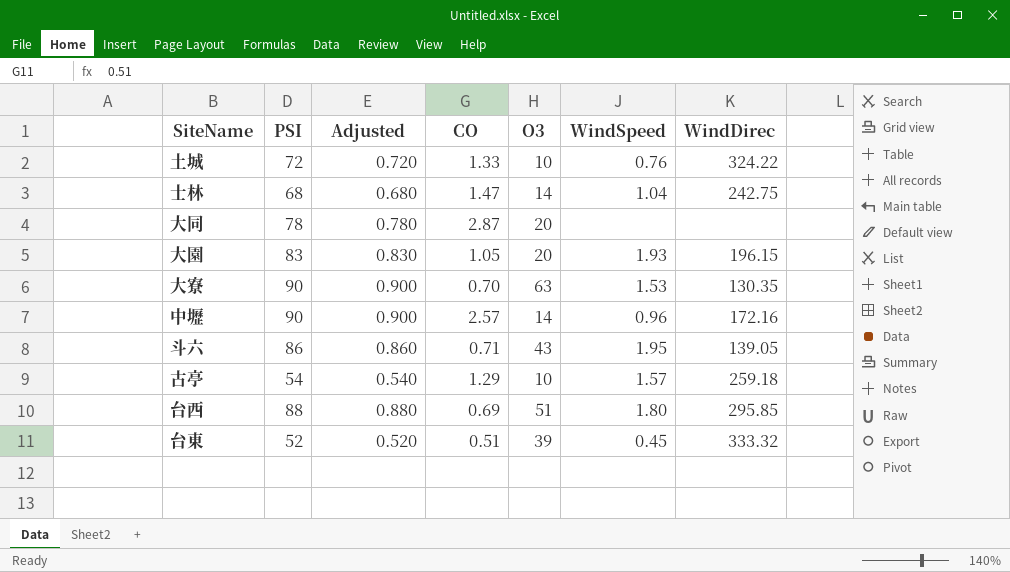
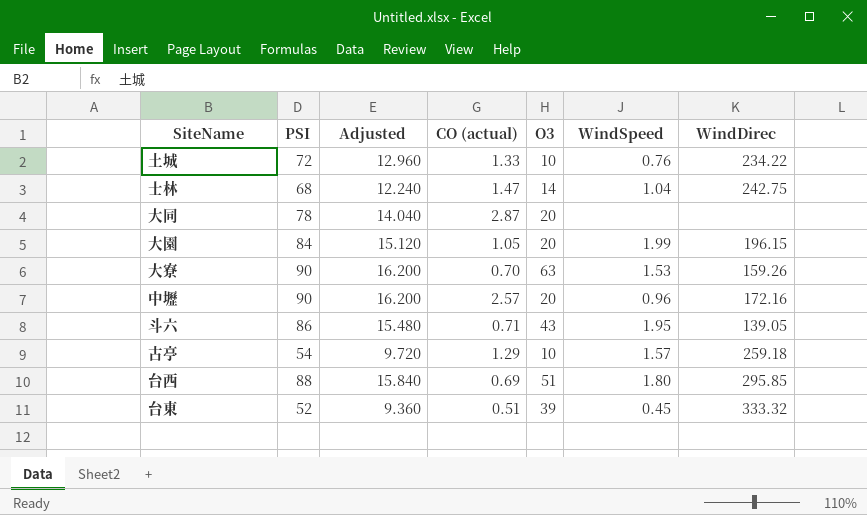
column Adjusted | formula: [PSI] * 0.01 -> [PSI] * 0.18
column name: CO -> CO (actual)
土城 | WindDirec: 324.22 -> 234.22
大園 | PSI: 83 -> 84
大園 | WindSpeed: 1.93 -> 1.99
大寮 | WindDirec: 130.35 -> 159.26
中壢 | O3: 14 -> 20

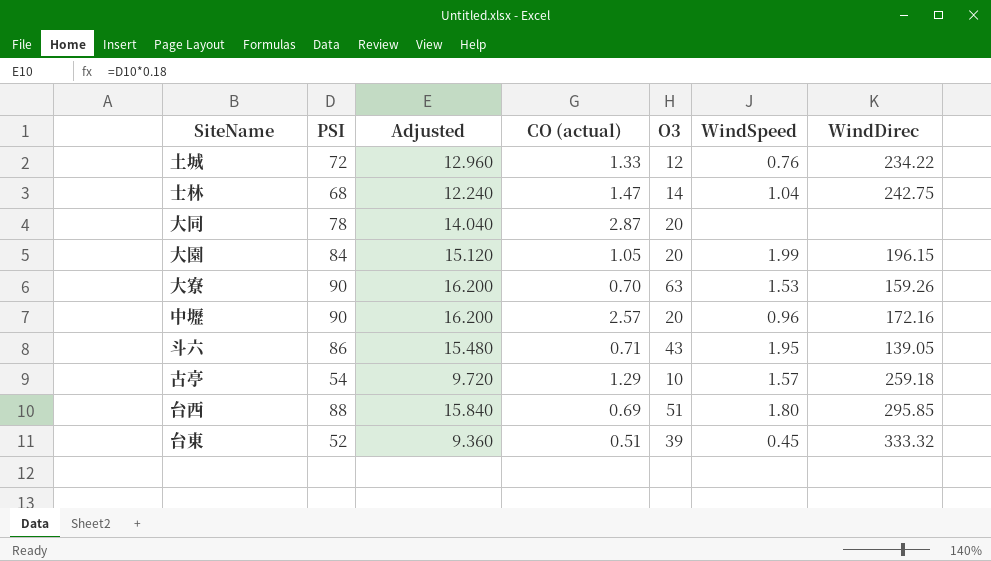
土城 | O3: 10 -> 12

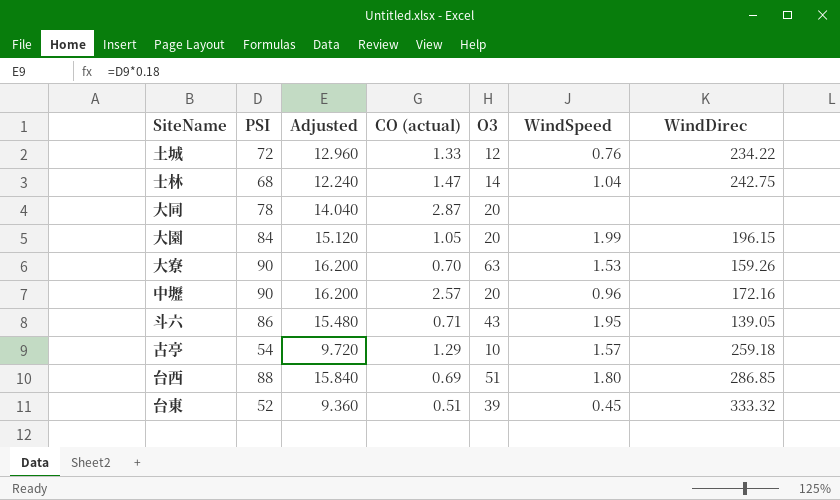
台西 | WindDirec: 295.85 -> 286.85

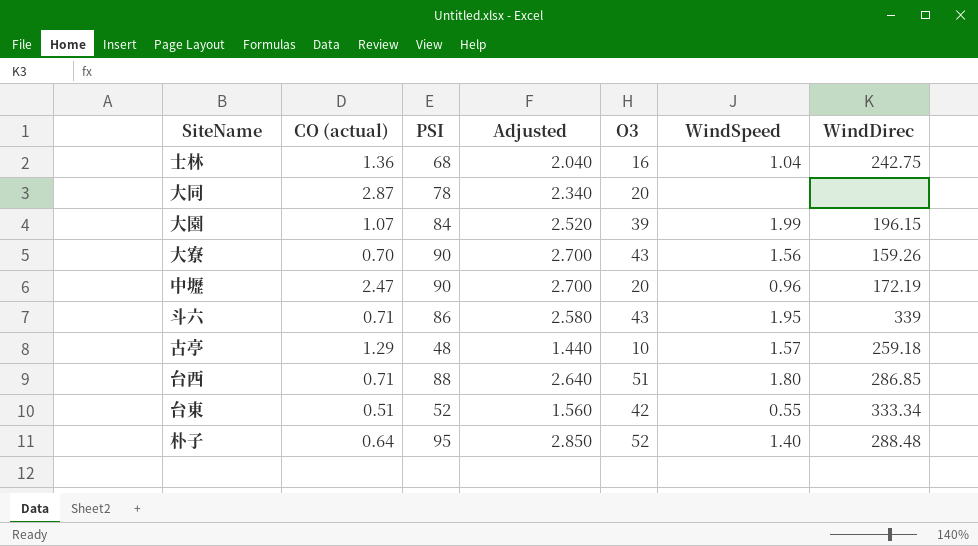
column CO (actual) | position: 4 -> 2
column Adjusted | formula: [PSI] * 0.18 -> [PSI] * 0.03
row 土城: 72 | 12.960 | 1.33 | 12 | 0.76 | 234.22 -> none
士林 | CO (actual): 1.47 -> 1.36
士林 | O3: 14 -> 16
大園 | CO (actual): 1.05 -> 1.07
大園 | O3: 20 -> 39
大寮 | O3: 63 -> 43
大寮 | WindSpeed: 1.53 -> 1.56
中壢 | CO (actual): 2.57 -> 2.47
中壢 | WindDirec: 172.16 -> 172.19
斗六 | WindDirec: 139.05 -> 339
古亭 | PSI: 54 -> 48
台西 | CO (actual): 0.69 -> 0.71
台東 | O3: 39 -> 42
台東 | WindSpeed: 0.45 -> 0.55
台東 | WindDirec: 333.32 -> 333.34
row 朴子: none -> 0.64 | 95 | 2.850 | 52 | 1.40 | 288.48

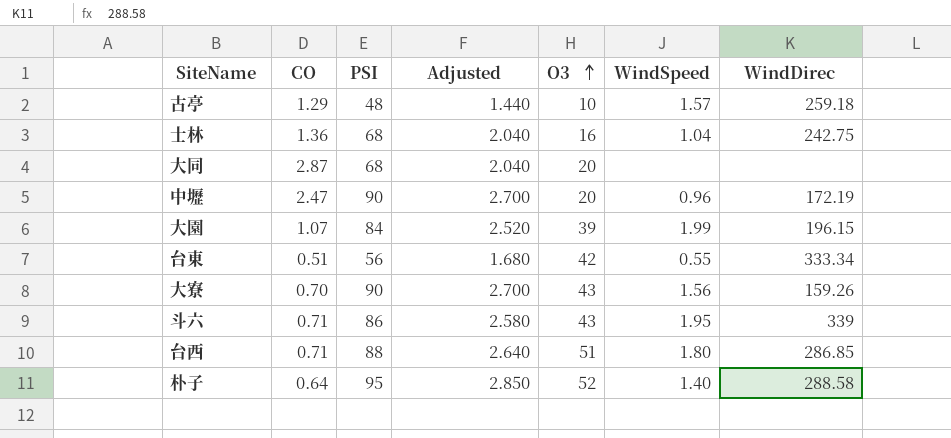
row order: none -> O3 ascending
column name: CO (actual) -> CO
大同 | PSI: 78 -> 68
大同 | Adjusted: 2.340 -> 2.040
台東 | PSI: 52 -> 56
台東 | Adjusted: 1.560 -> 1.680
朴子 | WindDirec: 288.48 -> 288.58

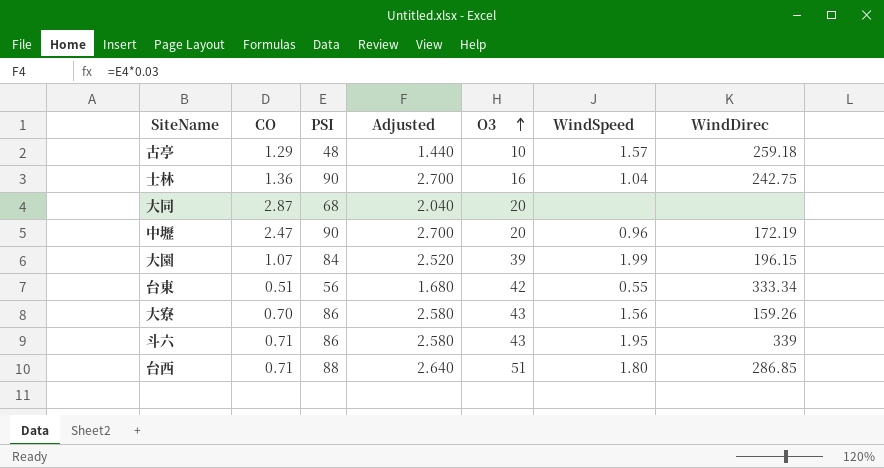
row 朴子: 0.64 | 95 | 2.850 | 52 | 1.40 | 288.58 -> none
士林 | PSI: 68 -> 90
士林 | Adjusted: 2.040 -> 2.700
大寮 | PSI: 90 -> 86
大寮 | Adjusted: 2.700 -> 2.580

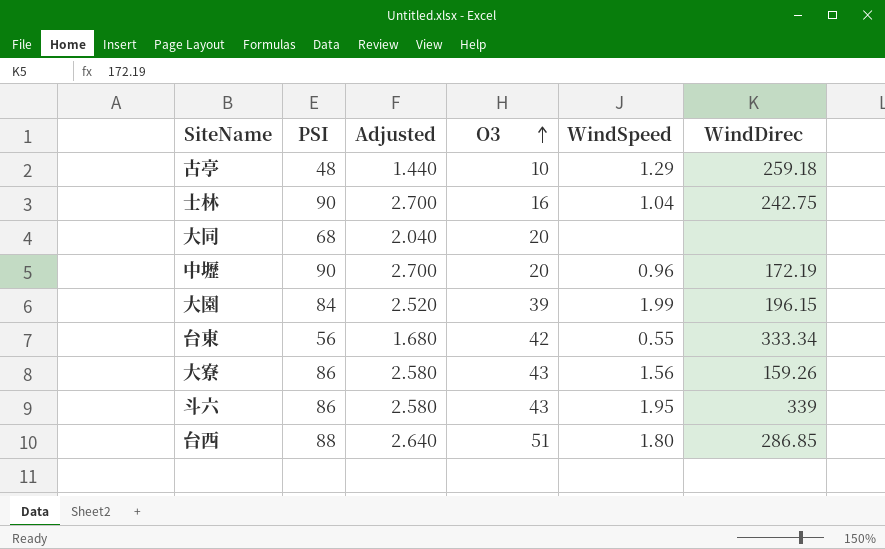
column CO | position: 2 -> none
古亭 | WindSpeed: 1.57 -> 1.29

